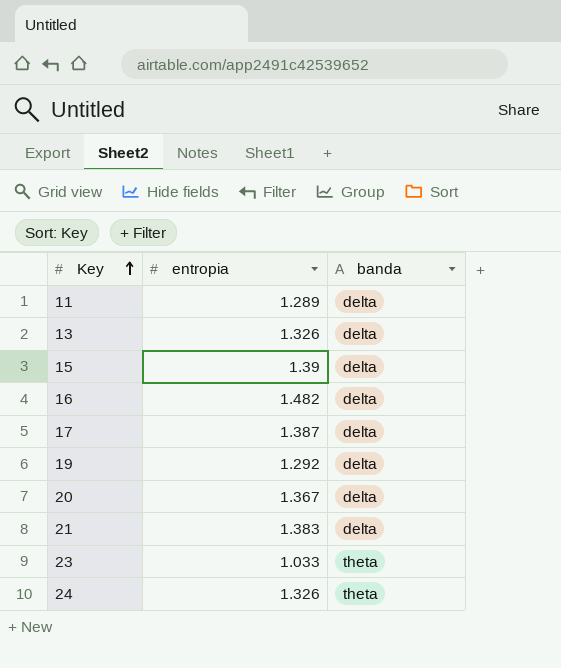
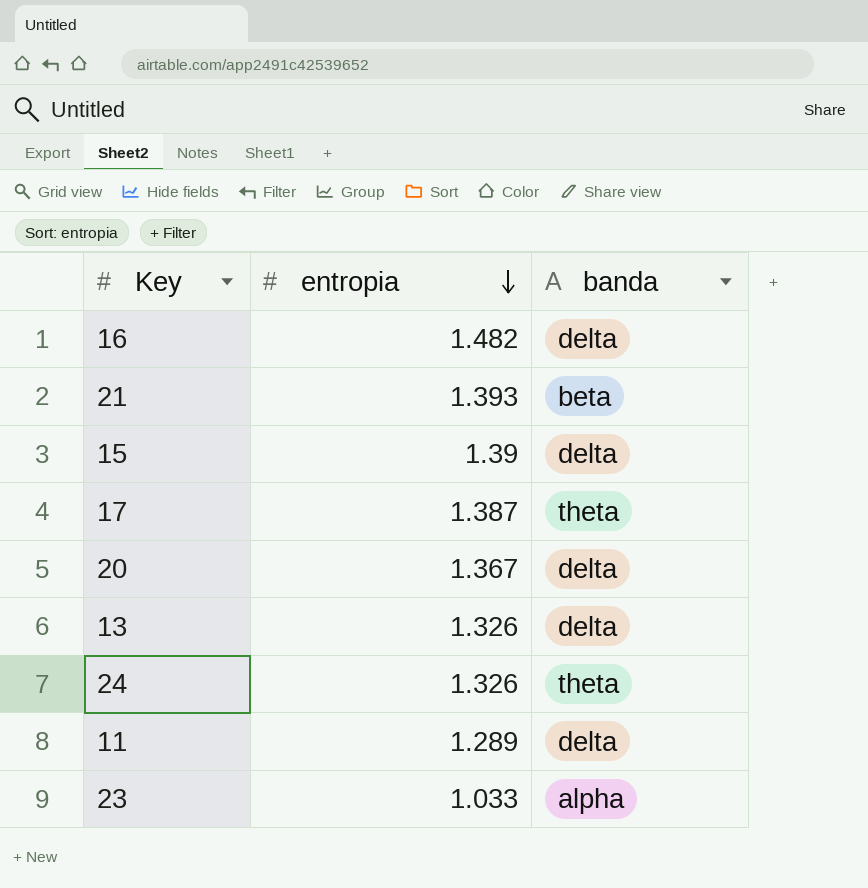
row order: Key ascending -> entropia descending
row 19: 1.292 | delta -> none
21 | entropia: 1.383 -> 1.393
21 | banda: delta -> beta
17 | banda: delta -> theta
23 | banda: theta -> alpha

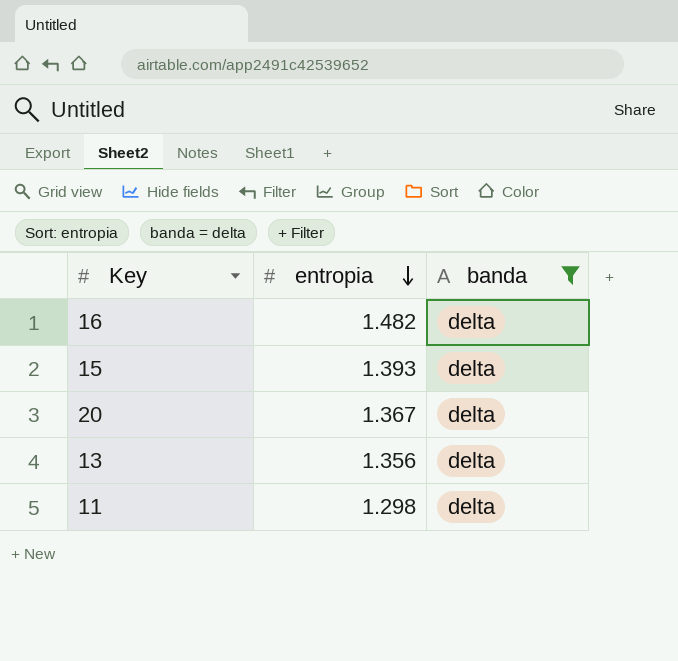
filter: none -> banda = delta
15 | entropia: 1.39 -> 1.393
13 | entropia: 1.326 -> 1.356
11 | entropia: 1.289 -> 1.298

